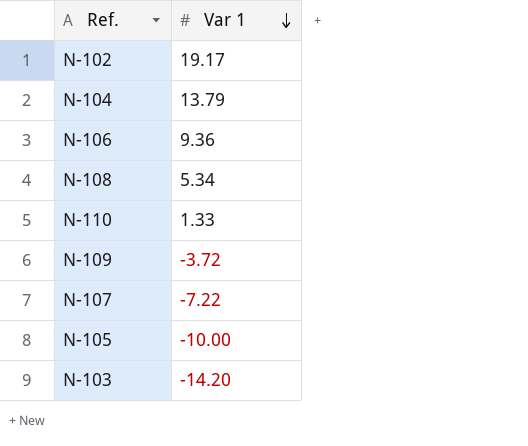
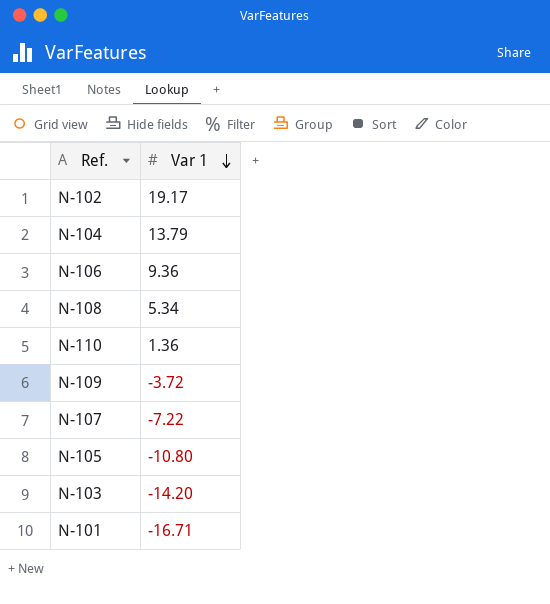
N-110 | Var 1: 1.33 -> 1.36
N-105 | Var 1: -10.00 -> -10.80
row N-101: none -> -16.71

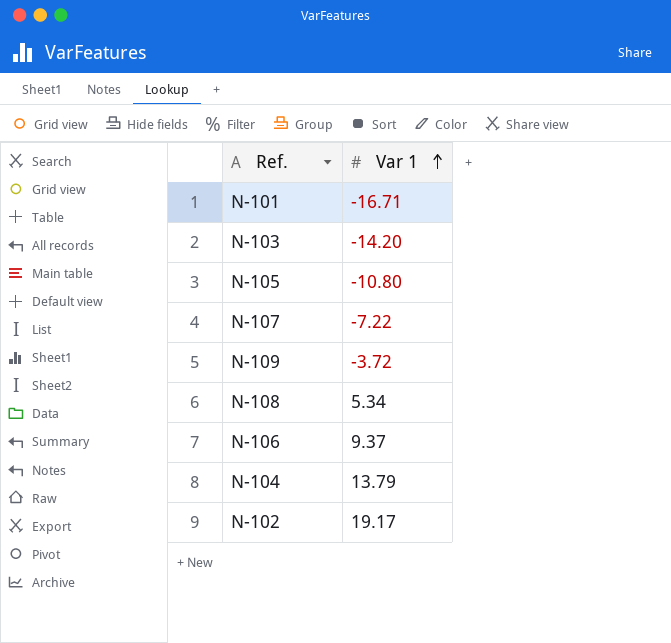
row order: Var 1 descending -> Var 1 ascending
row N-110: 1.36 -> none
N-106 | Var 1: 9.36 -> 9.37

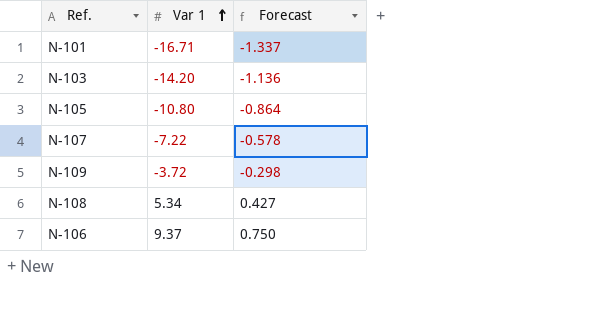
column Forecast | formula: none -> [Var 1] * 0.08
row N-104: 13.79 -> none
row N-102: 19.17 -> none

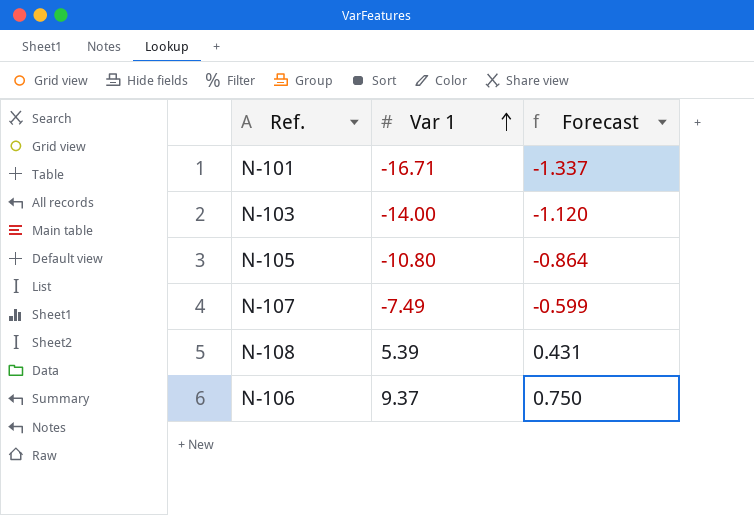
row N-109: -3.72 | -0.298 -> none
N-103 | Var 1: -14.20 -> -14.00
N-103 | Forecast: -1.136 -> -1.120
N-107 | Var 1: -7.22 -> -7.49
N-107 | Forecast: -0.578 -> -0.599
N-108 | Var 1: 5.34 -> 5.39
N-108 | Forecast: 0.427 -> 0.431

